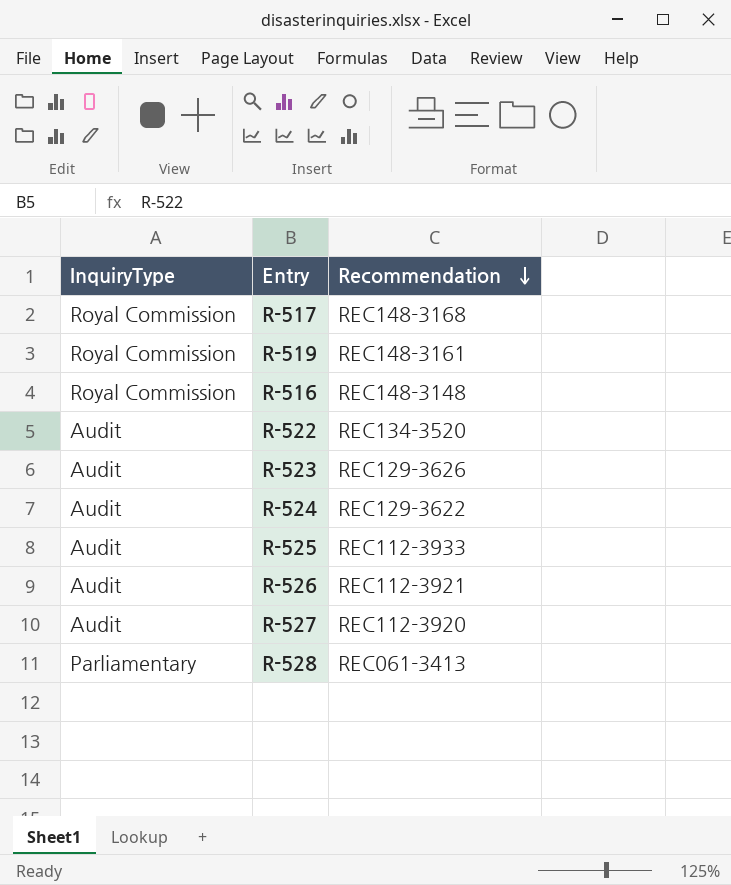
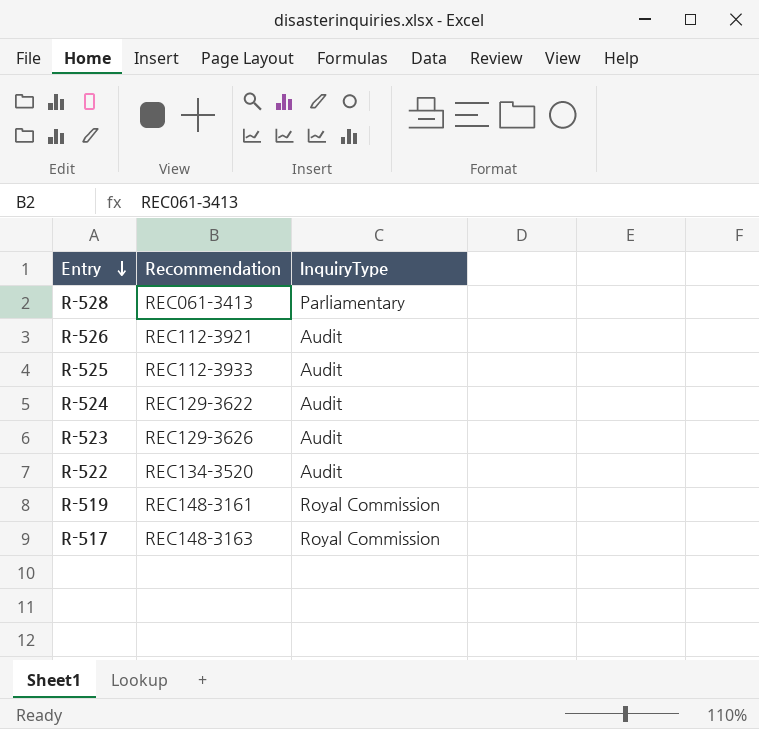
row order: Recommendation descending -> Entry descending
column InquiryType | position: 1 -> 3
row R-516: Royal Commission | REC148-3148 -> none
row R-527: Audit | REC112-3920 -> none
R-517 | Recommendation: REC148-3168 -> REC148-3163

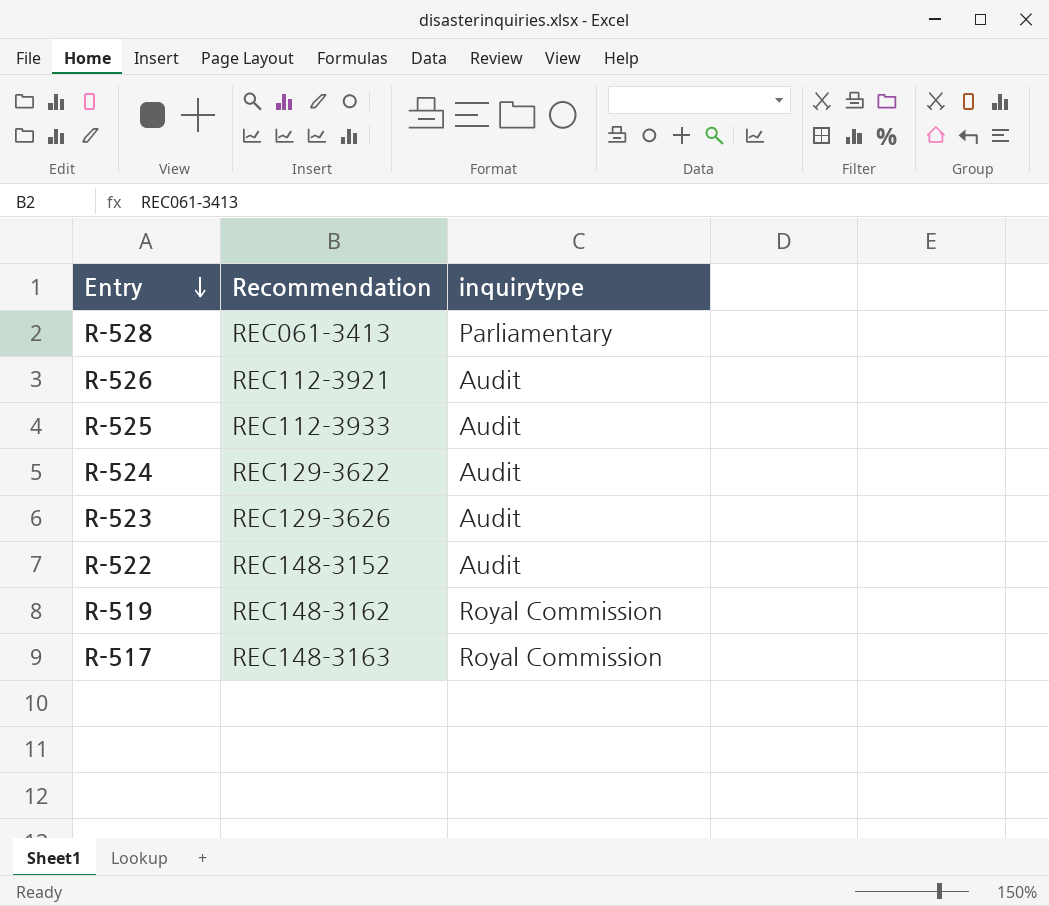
column name: InquiryType -> inquirytype
R-522 | Recommendation: REC134-3520 -> REC148-3152
R-519 | Recommendation: REC148-3161 -> REC148-3162

